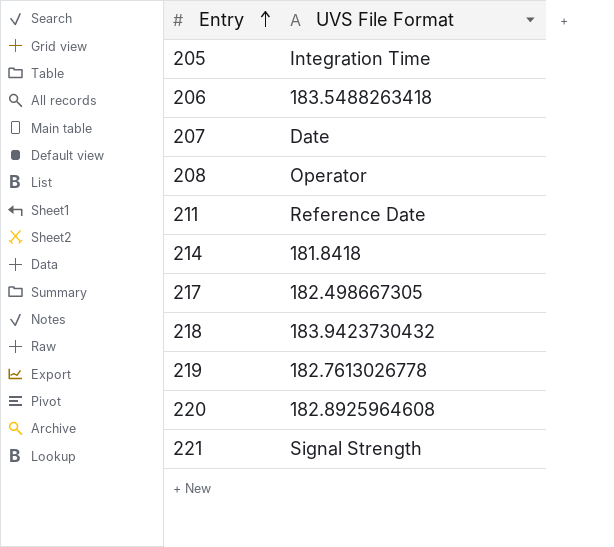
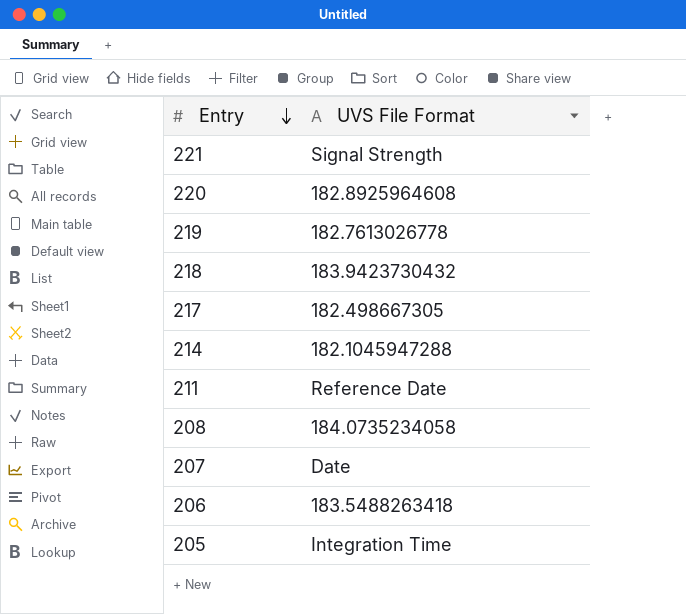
row order: Entry ascending -> Entry descending
214 | UVS File Format: 181.8418 -> 182.1045947288
208 | UVS File Format: Operator -> 184.0735234058

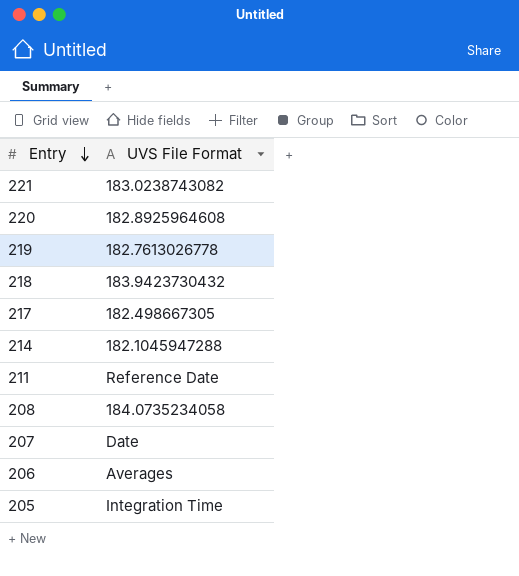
221 | UVS File Format: Signal Strength -> 183.0238743082
206 | UVS File Format: 183.5488263418 -> Averages

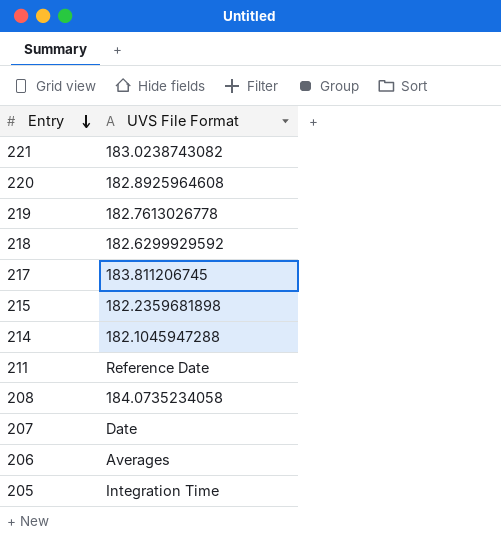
218 | UVS File Format: 183.9423730432 -> 182.6299929592
217 | UVS File Format: 182.498667305 -> 183.811206745
row 215: none -> 182.2359681898

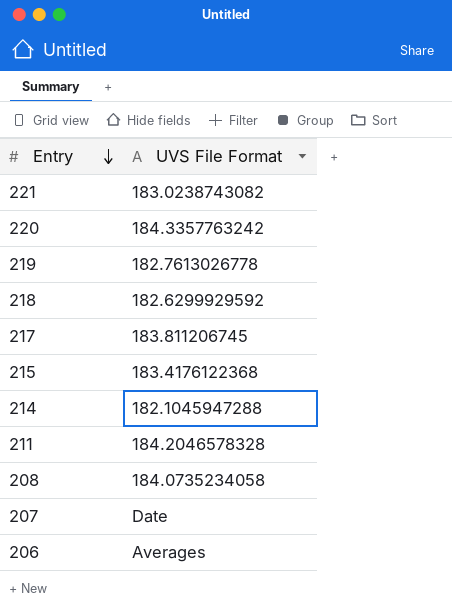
row 205: Integration Time -> none
220 | UVS File Format: 182.8925964608 -> 184.3357763242
215 | UVS File Format: 182.2359681898 -> 183.4176122368
211 | UVS File Format: Reference Date -> 184.2046578328

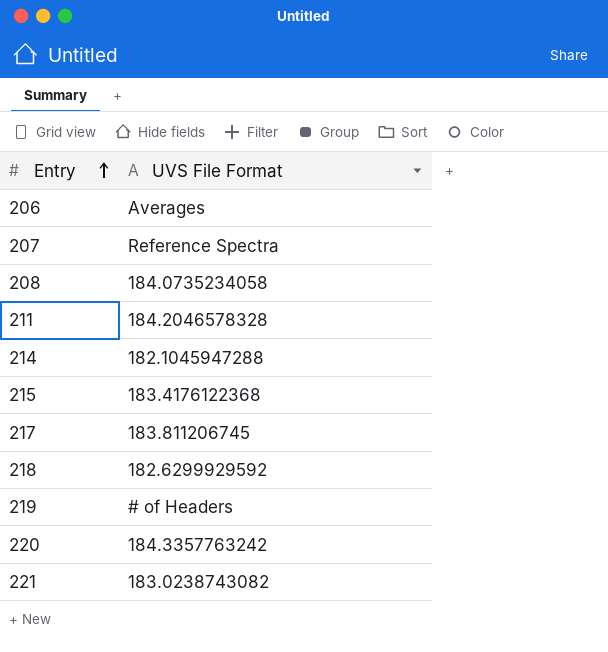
row order: Entry descending -> Entry ascending
207 | UVS File Format: Date -> Reference Spectra
219 | UVS File Format: 182.7613026778 -> # of Headers

